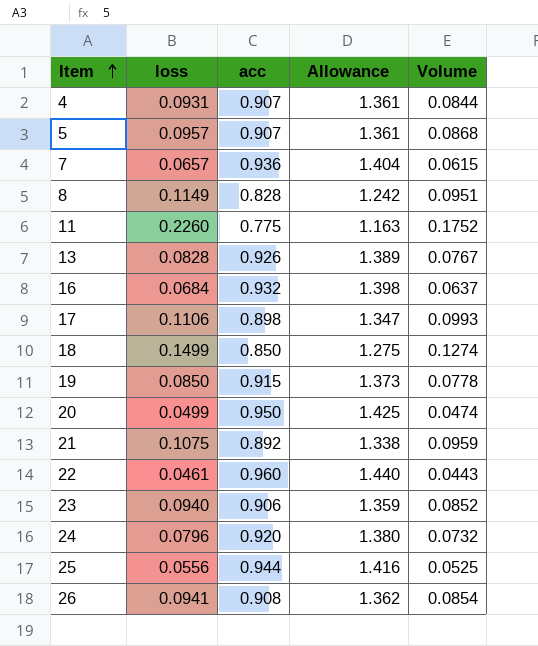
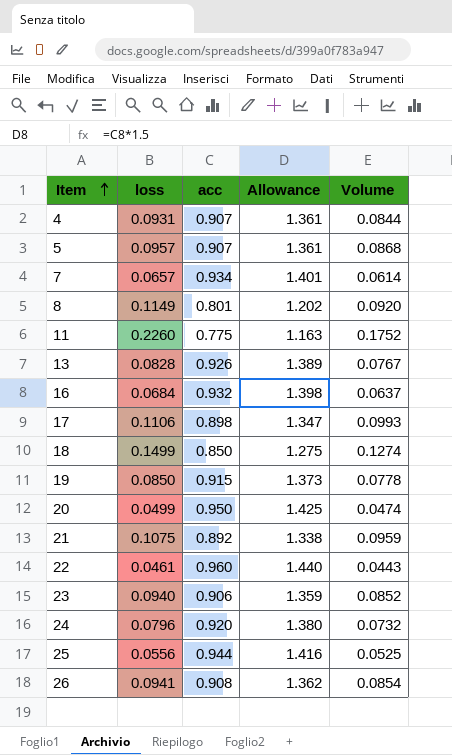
7 | acc: 0.936 -> 0.934
7 | Allowance: 1.404 -> 1.401
7 | Volume: 0.0615 -> 0.0614
8 | acc: 0.828 -> 0.801
8 | Allowance: 1.242 -> 1.202
8 | Volume: 0.0951 -> 0.0920

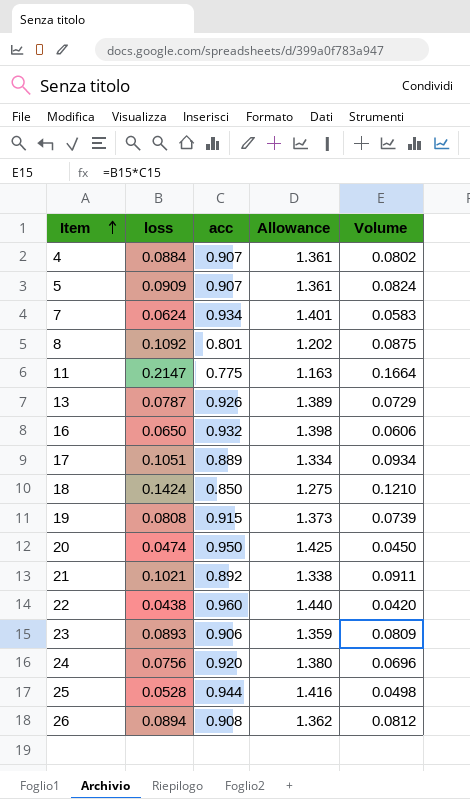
4 | loss: 0.0931 -> 0.0884
4 | Volume: 0.0844 -> 0.0802
5 | loss: 0.0957 -> 0.0909
5 | Volume: 0.0868 -> 0.0824
7 | loss: 0.0657 -> 0.0624
7 | Volume: 0.0614 -> 0.0583
8 | loss: 0.1149 -> 0.1092
8 | Volume: 0.0920 -> 0.0875
11 | loss: 0.2260 -> 0.2147
11 | Volume: 0.1752 -> 0.1664
13 | loss: 0.0828 -> 0.0787
13 | Volume: 0.0767 -> 0.0729
16 | loss: 0.0684 -> 0.0650
16 | Volume: 0.0637 -> 0.0606
17 | loss: 0.1106 -> 0.1051
17 | acc: 0.898 -> 0.889
17 | Allowance: 1.347 -> 1.334
17 | Volume: 0.0993 -> 0.0934
18 | loss: 0.1499 -> 0.1424
18 | Volume: 0.1274 -> 0.1210
19 | loss: 0.0850 -> 0.0808
19 | Volume: 0.0778 -> 0.0739
20 | loss: 0.0499 -> 0.0474
20 | Volume: 0.0474 -> 0.0450
21 | loss: 0.1075 -> 0.1021
21 | Volume: 0.0959 -> 0.0911
22 | loss: 0.0461 -> 0.0438
22 | Volume: 0.0443 -> 0.0420
23 | loss: 0.0940 -> 0.0893
23 | Volume: 0.0852 -> 0.0809
24 | loss: 0.0796 -> 0.0756
24 | Volume: 0.0732 -> 0.0696
25 | loss: 0.0556 -> 0.0528
25 | Volume: 0.0525 -> 0.0498
26 | loss: 0.0941 -> 0.0894
26 | Volume: 0.0854 -> 0.0812

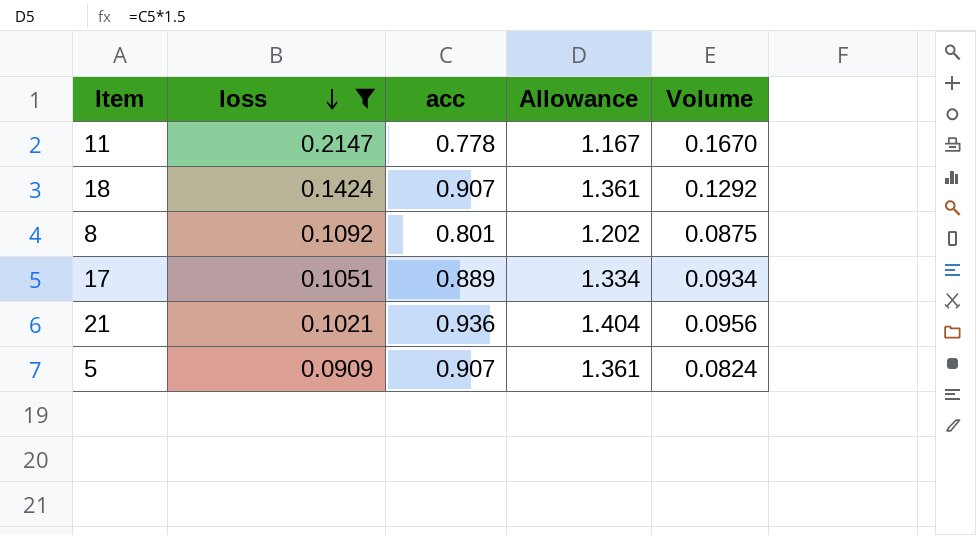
filter: none -> loss >= 0.0909
row order: Item ascending -> loss descending
11 | acc: 0.775 -> 0.778
11 | Allowance: 1.163 -> 1.167
11 | Volume: 0.1664 -> 0.1670
18 | acc: 0.850 -> 0.907
18 | Allowance: 1.275 -> 1.361
18 | Volume: 0.1210 -> 0.1292
21 | acc: 0.892 -> 0.936
21 | Allowance: 1.338 -> 1.404
21 | Volume: 0.0911 -> 0.0956

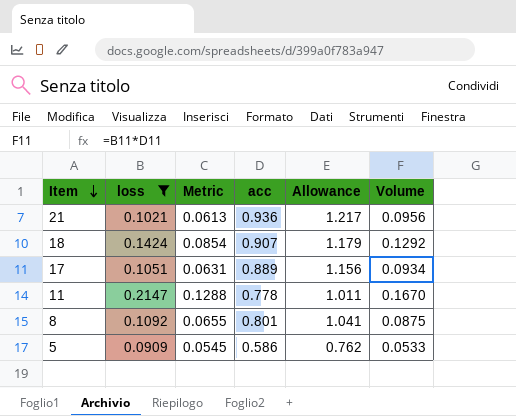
row order: loss descending -> Item descending
column Metric | formula: none -> [loss] * 0.6
column Allowance | formula: [acc] * 1.5 -> [acc] * 1.3
5 | acc: 0.907 -> 0.586
5 | Volume: 0.0824 -> 0.0533

